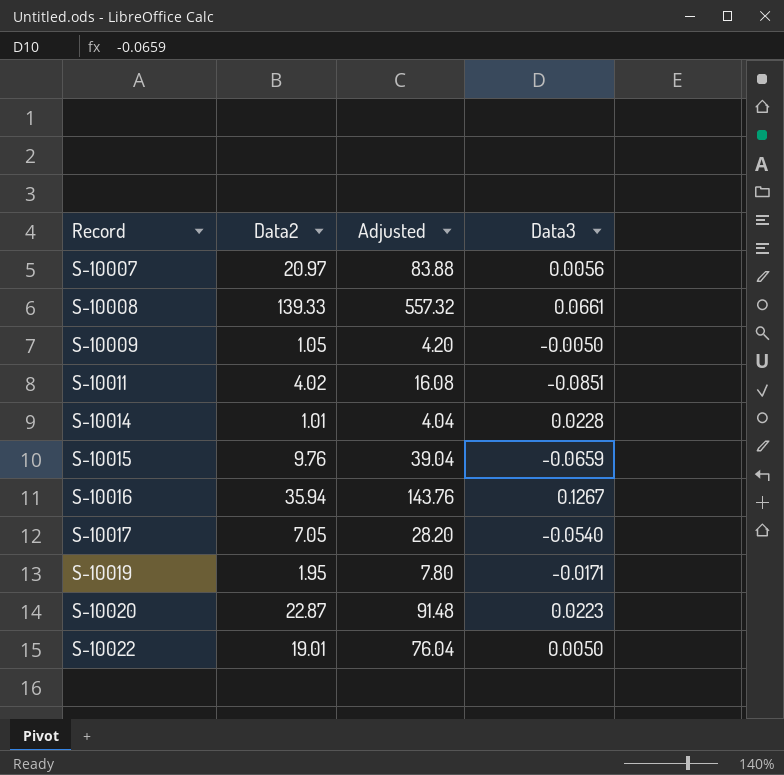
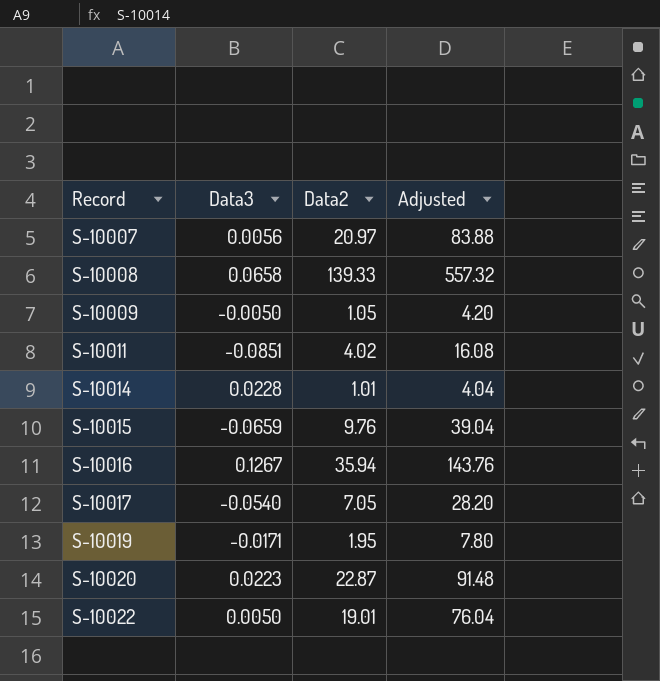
column Data3 | position: 4 -> 2
S-10008 | Data3: 0.0661 -> 0.0658

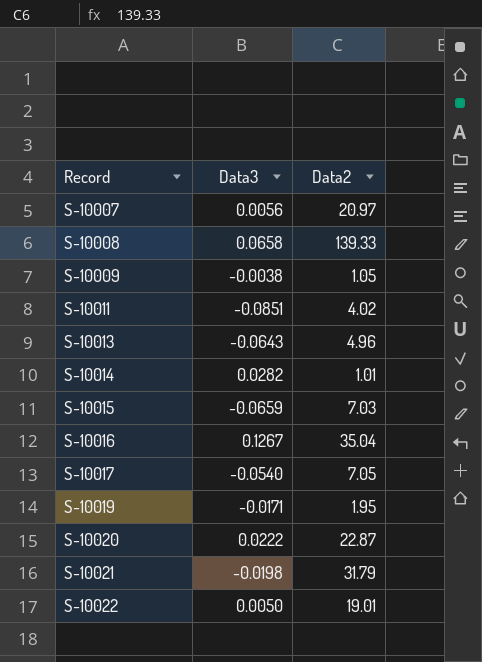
column Adjusted | formula: [Data2] * 4 -> none
S-10009 | Data3: -0.0050 -> -0.0038
row S-10013: none -> -0.0643 | 4.96
S-10014 | Data3: 0.0228 -> 0.0282
S-10015 | Data2: 9.76 -> 7.03
S-10016 | Data2: 35.94 -> 35.04
S-10020 | Data3: 0.0223 -> 0.0222
row S-10021: none -> -0.0198 | 31.79

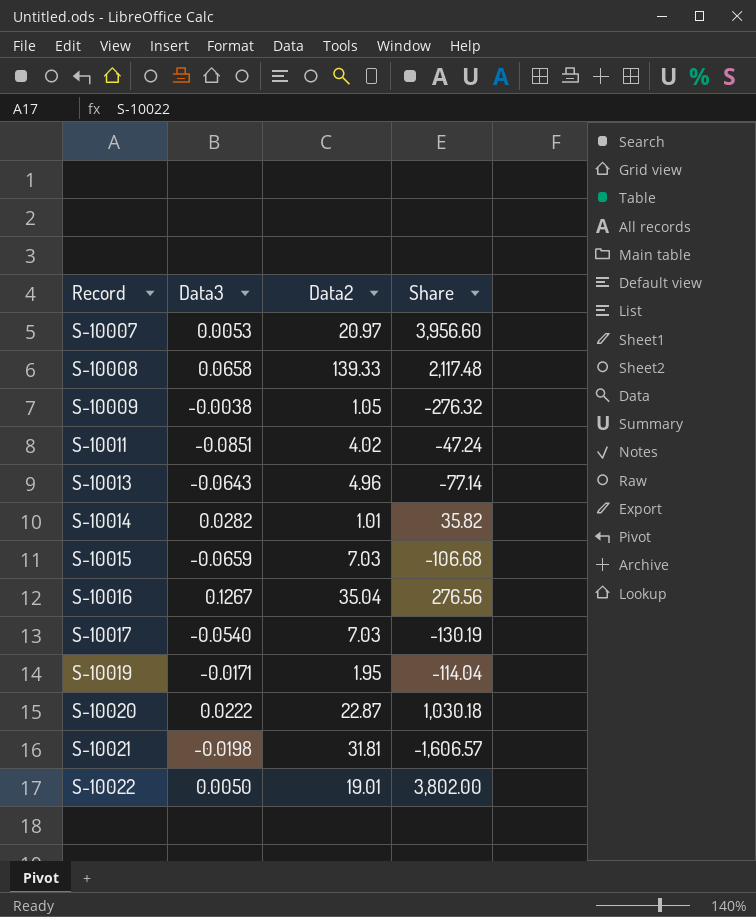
column Share | formula: none -> [Data2] / [Data3]
S-10007 | Data3: 0.0056 -> 0.0053
S-10017 | Data2: 7.05 -> 7.03
S-10021 | Data2: 31.79 -> 31.81

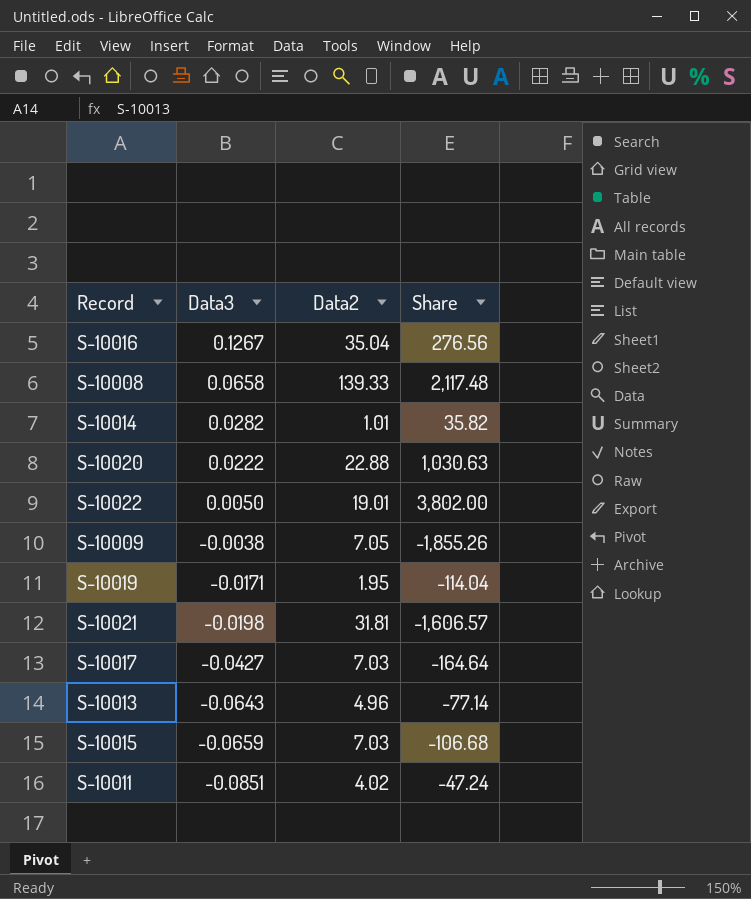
row order: Record ascending -> Data3 descending
row S-10007: 0.0053 | 20.97 | 3,956.60 -> none
S-10020 | Data2: 22.87 -> 22.88
S-10020 | Share: 1,030.18 -> 1,030.63
S-10009 | Data2: 1.05 -> 7.05
S-10009 | Share: -276.32 -> -1,855.26
S-10017 | Data3: -0.0540 -> -0.0427
S-10017 | Share: -130.19 -> -164.64

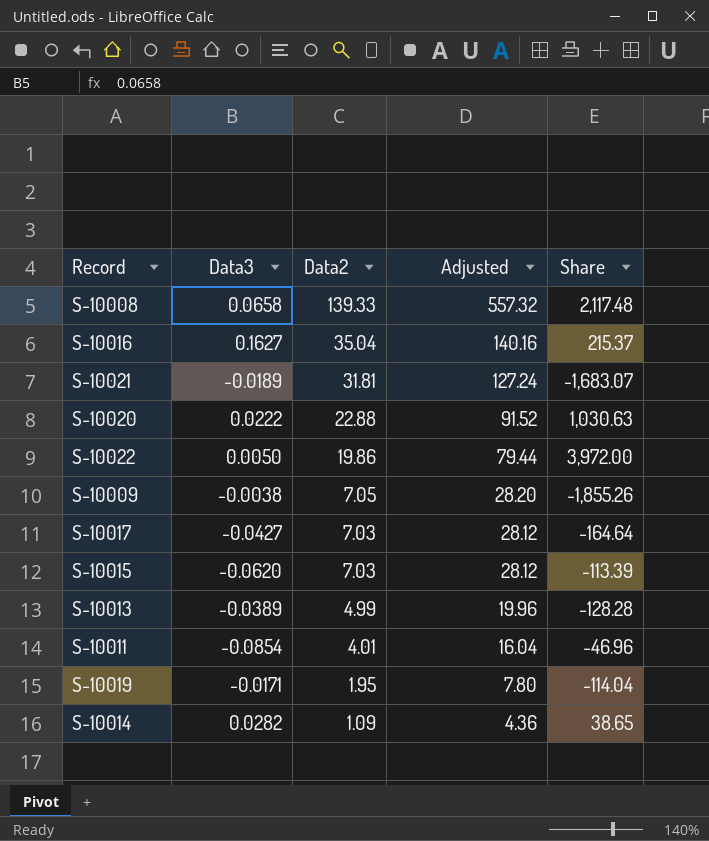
row order: Data3 descending -> Data2 descending
column Adjusted | formula: none -> [Data2] * 4
S-10016 | Data3: 0.1267 -> 0.1627
S-10016 | Share: 276.56 -> 215.37
S-10021 | Data3: -0.0198 -> -0.0189
S-10021 | Share: -1,606.57 -> -1,683.07
S-10022 | Data2: 19.01 -> 19.86
S-10022 | Share: 3,802.00 -> 3,972.00
S-10015 | Data3: -0.0659 -> -0.0620
S-10015 | Share: -106.68 -> -113.39
S-10013 | Data3: -0.0643 -> -0.0389
S-10013 | Data2: 4.96 -> 4.99
S-10013 | Share: -77.14 -> -128.28
S-10011 | Data3: -0.0851 -> -0.0854
S-10011 | Data2: 4.02 -> 4.01
S-10011 | Share: -47.24 -> -46.96
S-10014 | Data2: 1.01 -> 1.09
S-10014 | Share: 35.82 -> 38.65

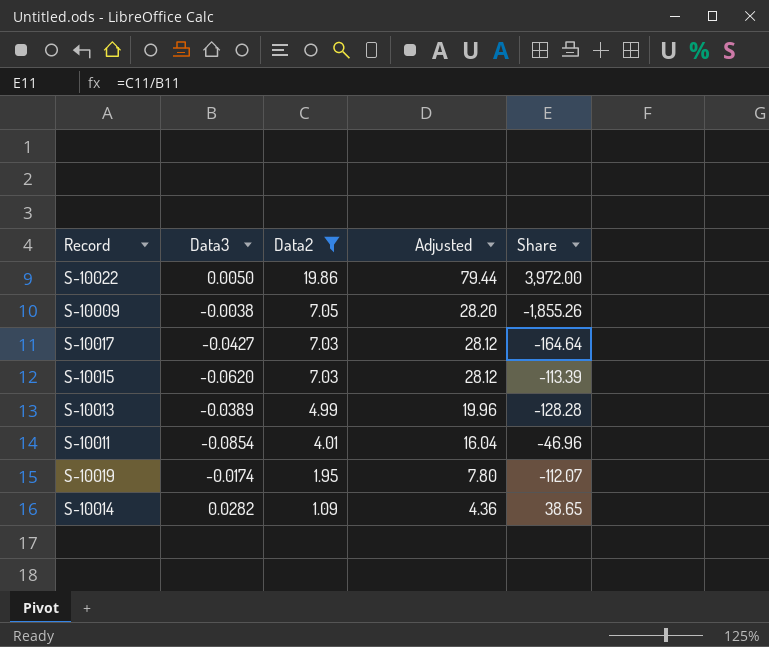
filter: none -> Data2 <= 19.86
S-10019 | Data3: -0.0171 -> -0.0174
S-10019 | Share: -114.04 -> -112.07

